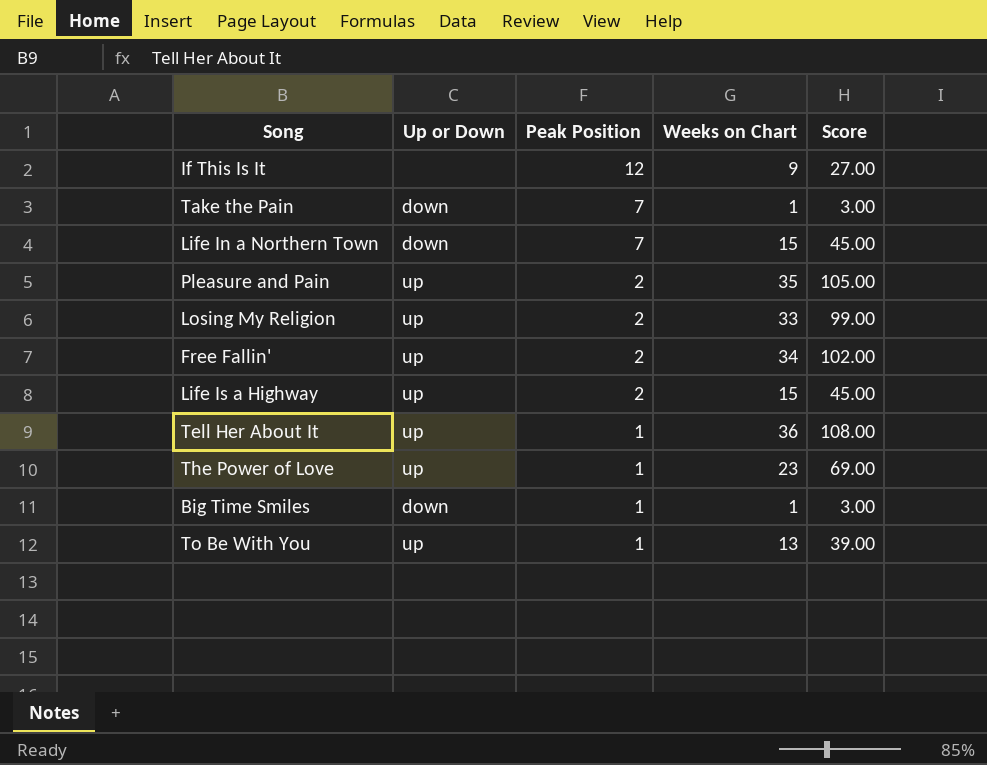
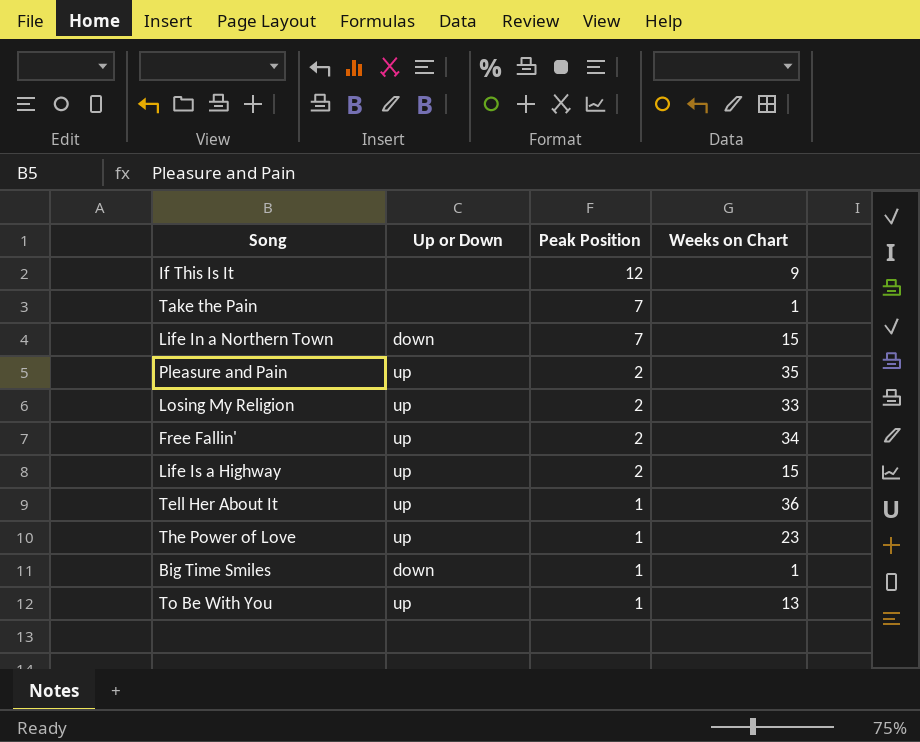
column Score | formula: [Weeks on Chart] * 3 -> none
Take the Pain | Up or Down: down -> none

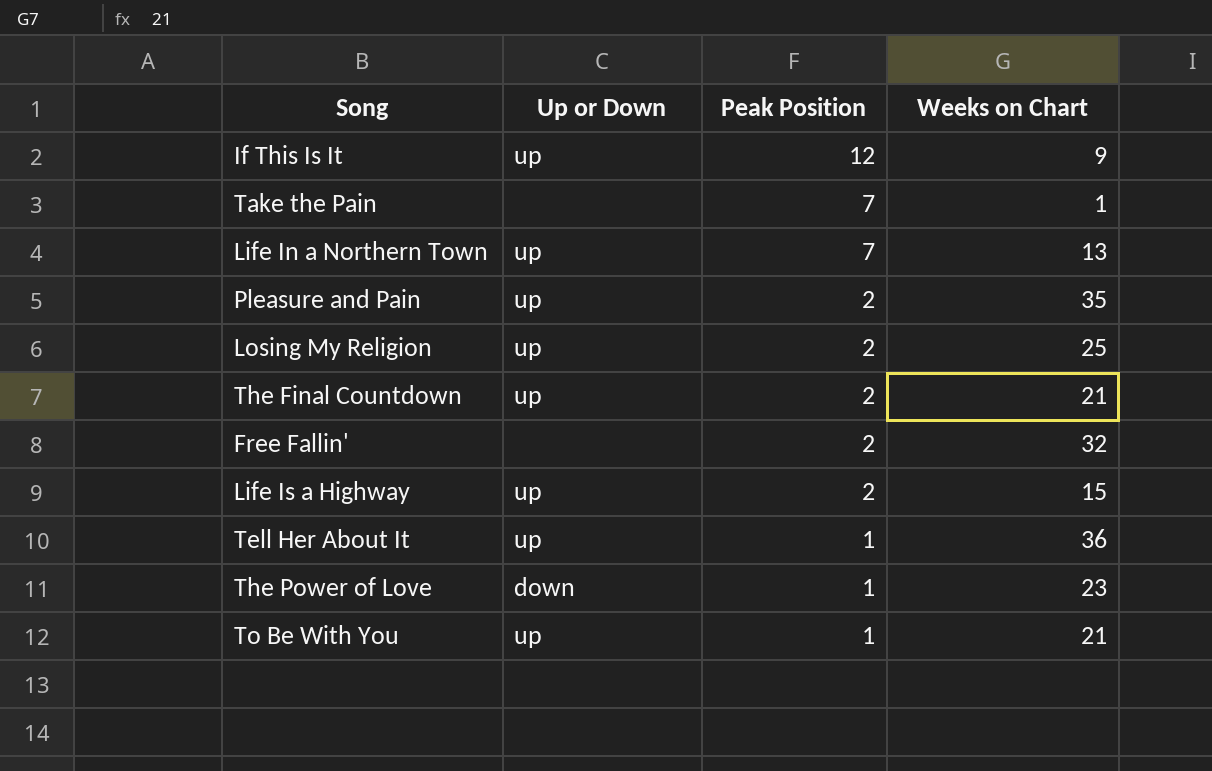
row Big Time Smiles: down | 1 | 1 -> none
If This Is It | Up or Down: none -> up
Life In a Northern Town | Up or Down: down -> up
Life In a Northern Town | Weeks on Chart: 15 -> 13
Losing My Religion | Weeks on Chart: 33 -> 25
row The Final Countdown: none -> up | 2 | 21
Free Fallin' | Up or Down: up -> none
Free Fallin' | Weeks on Chart: 34 -> 32
The Power of Love | Up or Down: up -> down
To Be With You | Weeks on Chart: 13 -> 21

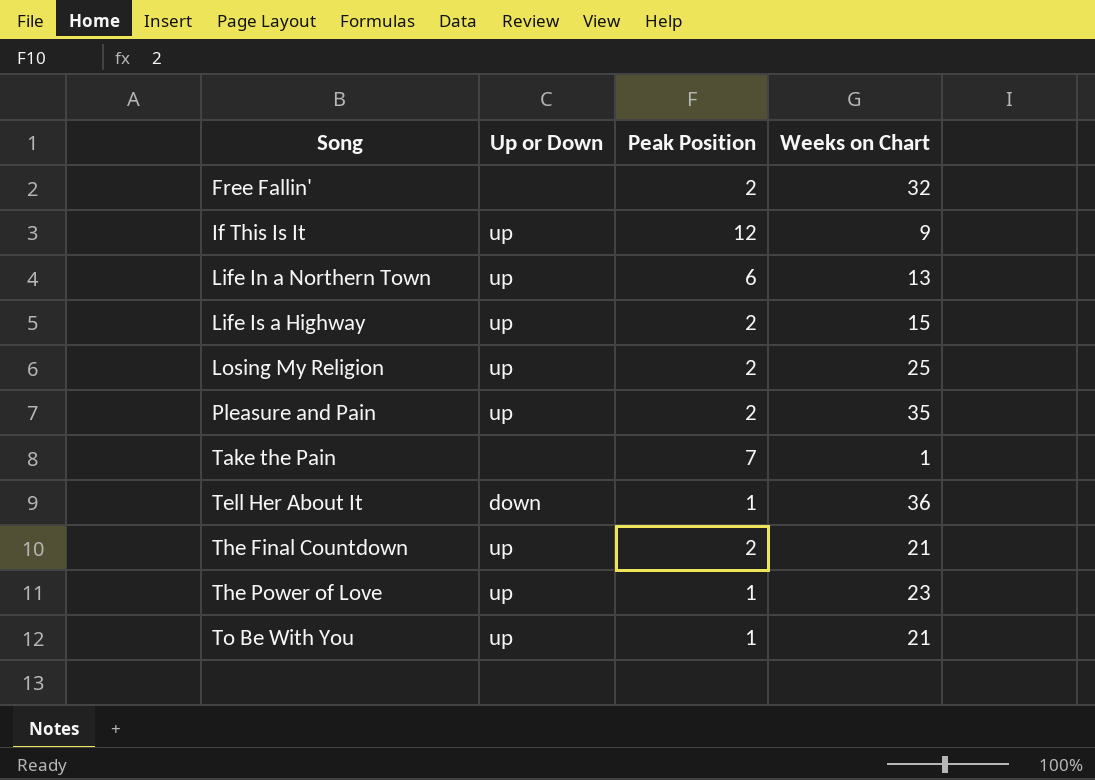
row order: Peak Position descending -> Song ascending
Life In a Northern Town | Peak Position: 7 -> 6
Tell Her About It | Up or Down: up -> down
The Power of Love | Up or Down: down -> up

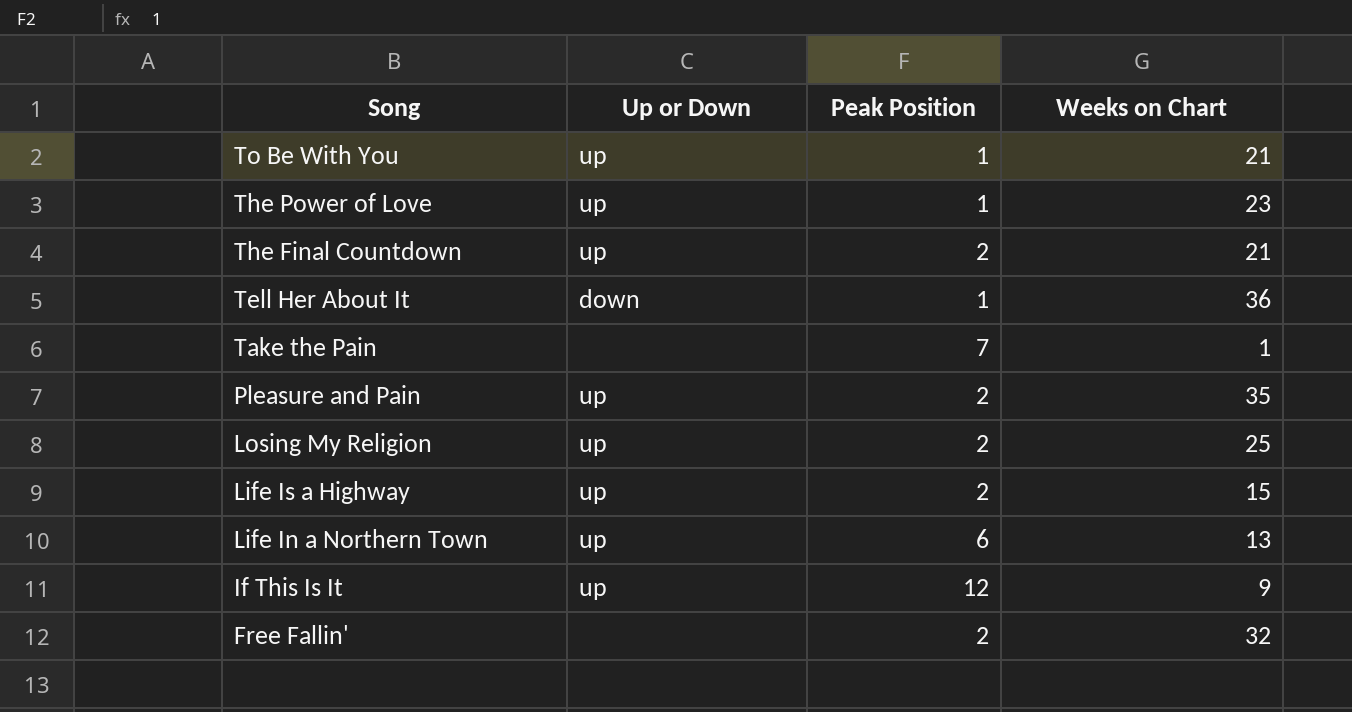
row order: Song ascending -> Song descending

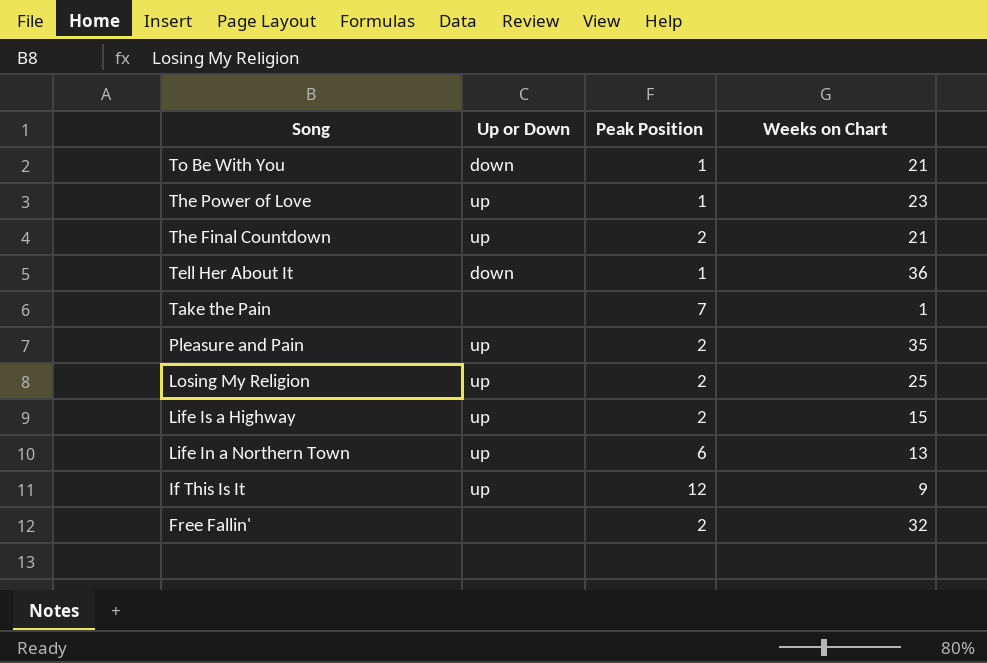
To Be With You | Up or Down: up -> down

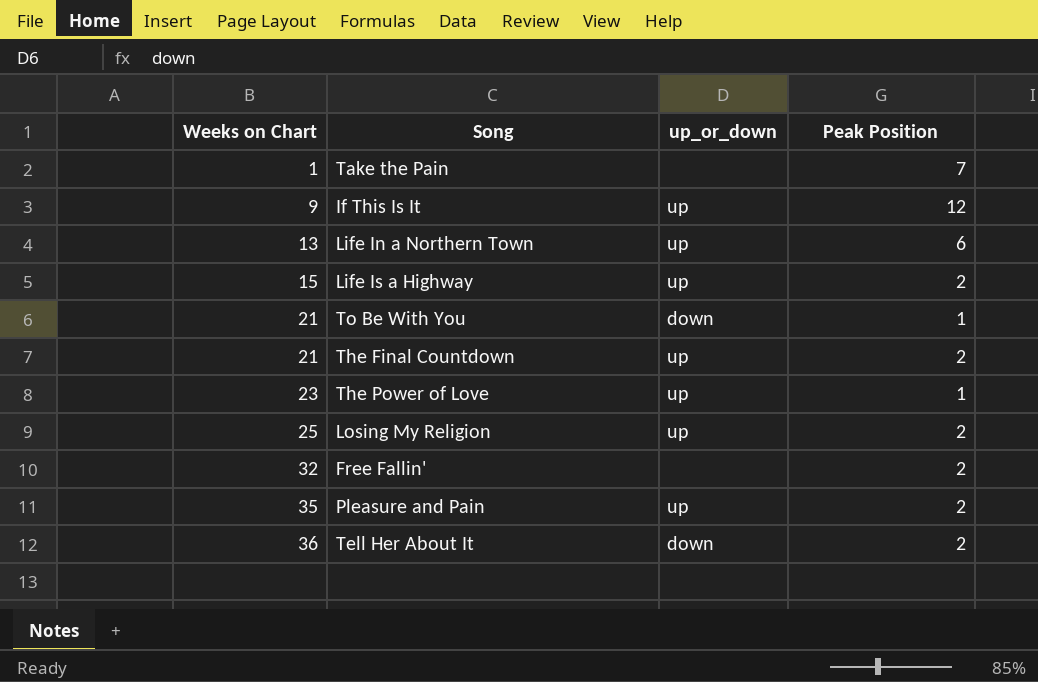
row order: Song descending -> Weeks on Chart ascending
column Weeks on Chart | position: 4 -> 1
column name: Up or Down -> up_or_down
Tell Her About It | Peak Position: 1 -> 2

